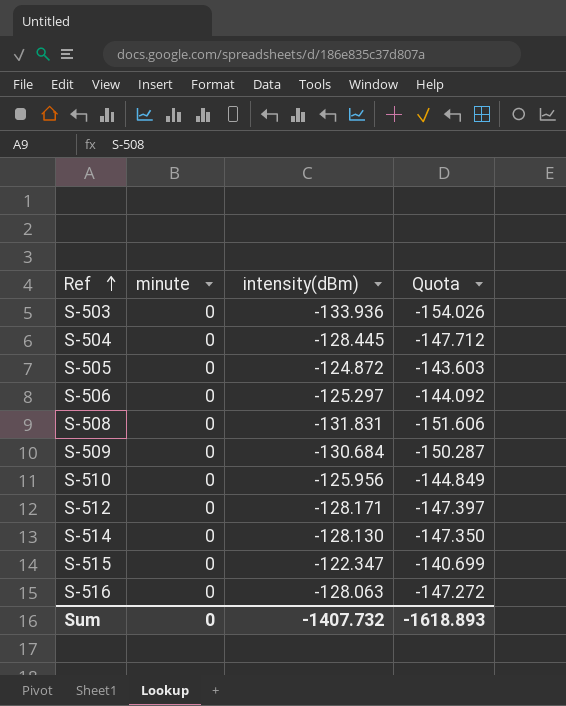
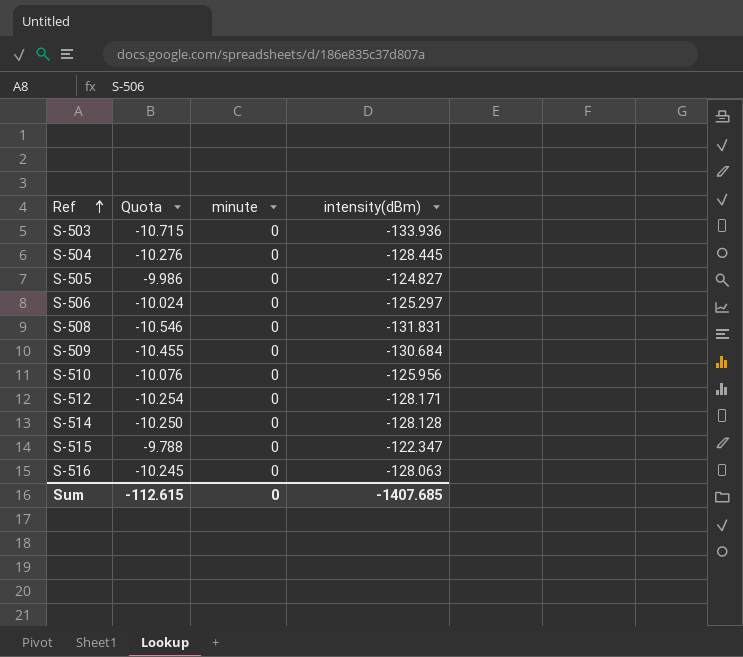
column Quota | formula: [intensity(dBm)] * 1.15 -> [intensity(dBm)] * 0.08
column Quota | position: 4 -> 2
S-505 | intensity(dBm): -124.872 -> -124.827
S-514 | intensity(dBm): -128.130 -> -128.128
Sum | Quota: -1618.893 -> -112.615
Sum | intensity(dBm): -1407.732 -> -1407.685

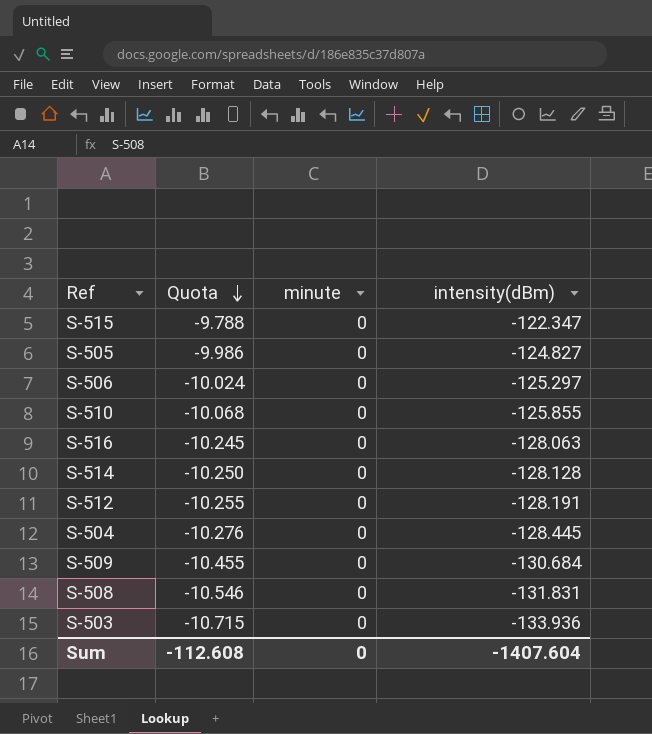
row order: Ref ascending -> Quota descending
S-510 | Quota: -10.076 -> -10.068
S-510 | intensity(dBm): -125.956 -> -125.855
S-512 | Quota: -10.254 -> -10.255
S-512 | intensity(dBm): -128.171 -> -128.191
Sum | Quota: -112.615 -> -112.608
Sum | intensity(dBm): -1407.685 -> -1407.604

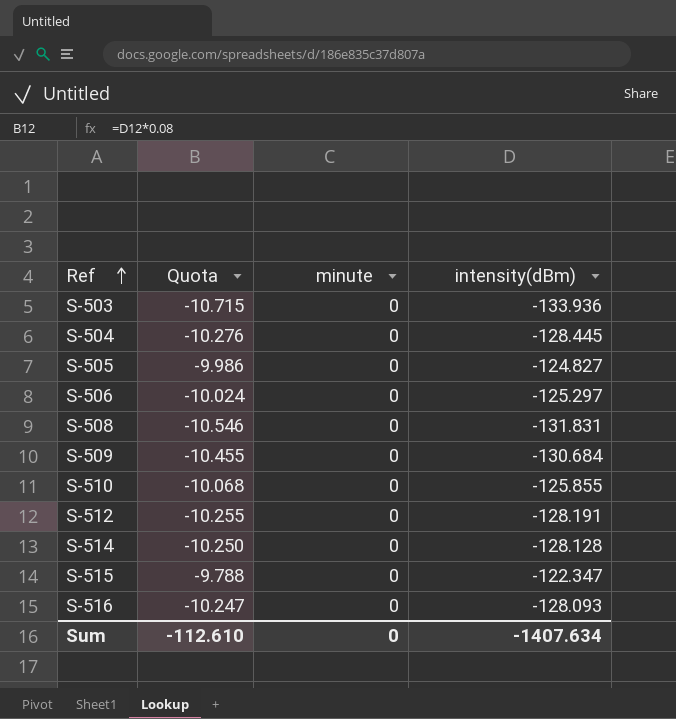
row order: Quota descending -> Ref ascending
S-516 | Quota: -10.245 -> -10.247
S-516 | intensity(dBm): -128.063 -> -128.093
Sum | Quota: -112.608 -> -112.610
Sum | intensity(dBm): -1407.604 -> -1407.634

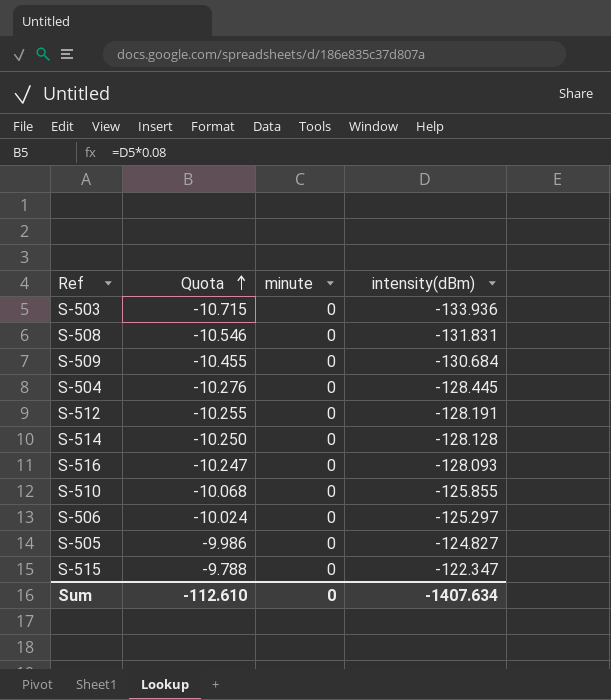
row order: Ref ascending -> Quota ascending

